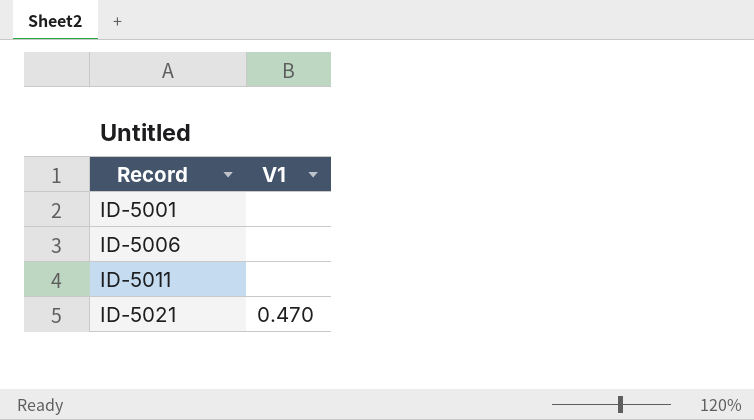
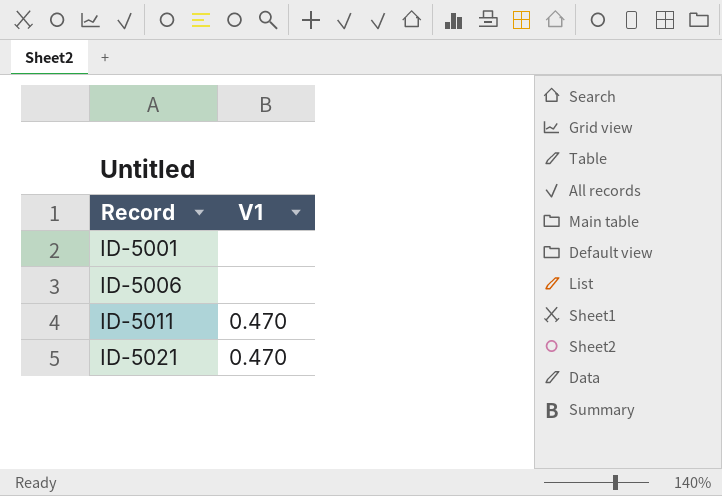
ID-5011 | V1: none -> 0.470

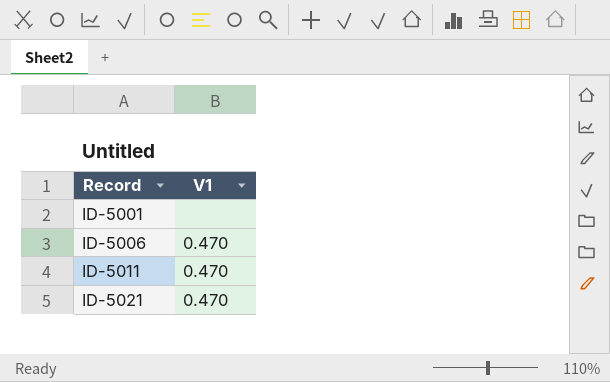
ID-5006 | V1: none -> 0.470

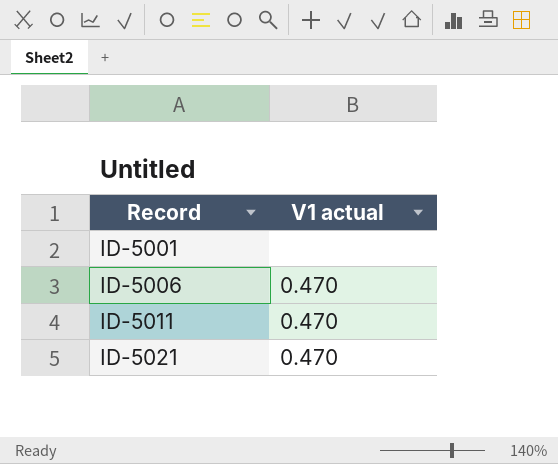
column name: V1 -> V1 actual

